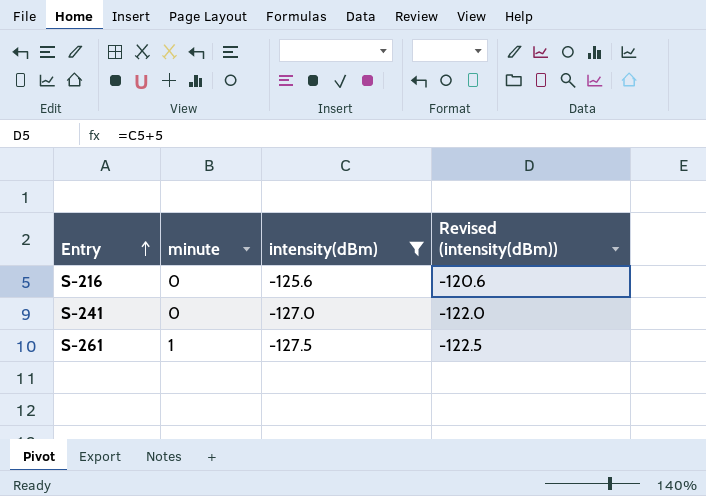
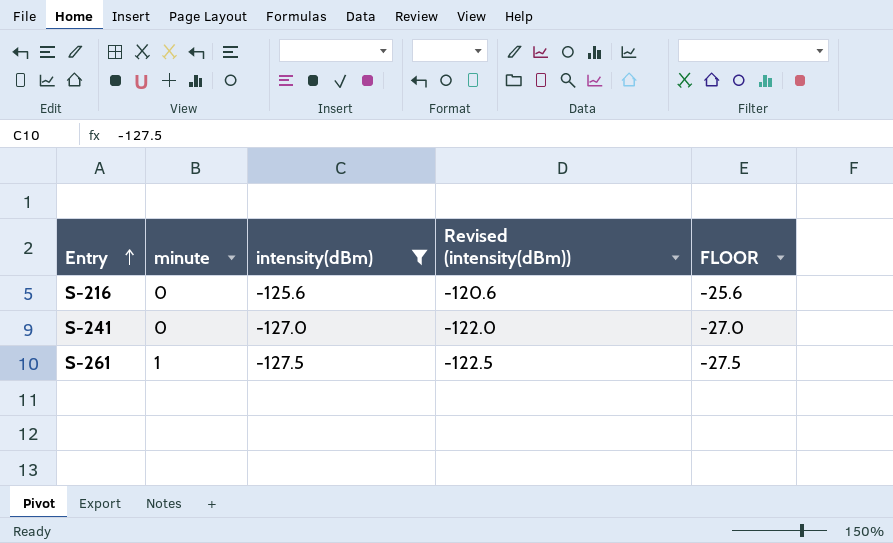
column FLOOR | formula: none -> [intensity(dBm)] + 100

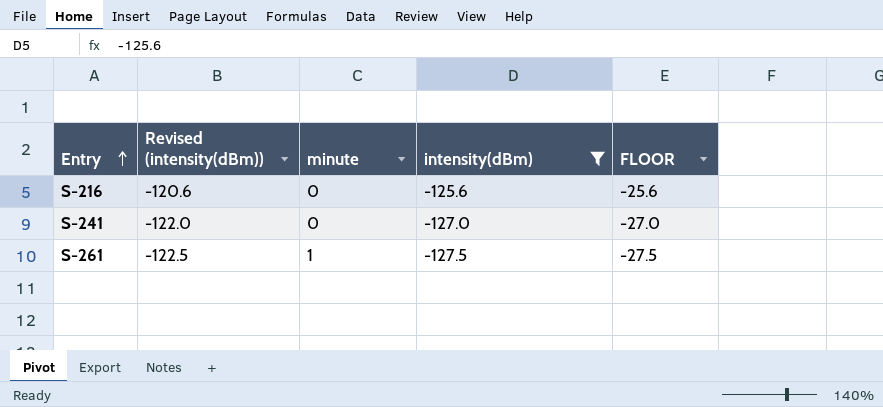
column Revised (intensity(dBm)) | position: 4 -> 2

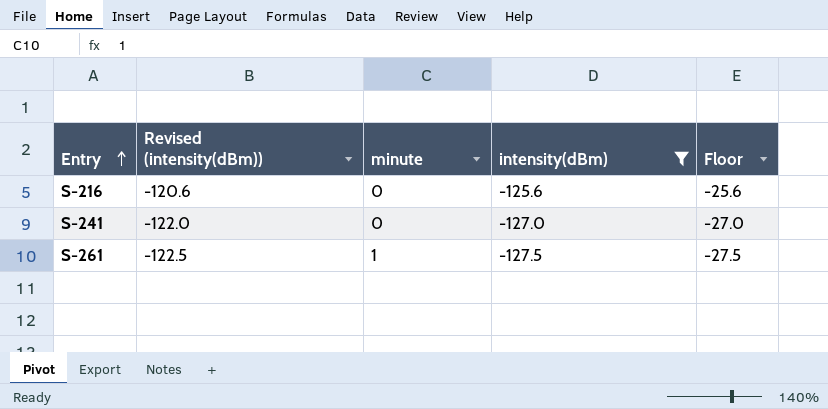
column name: FLOOR -> Floor

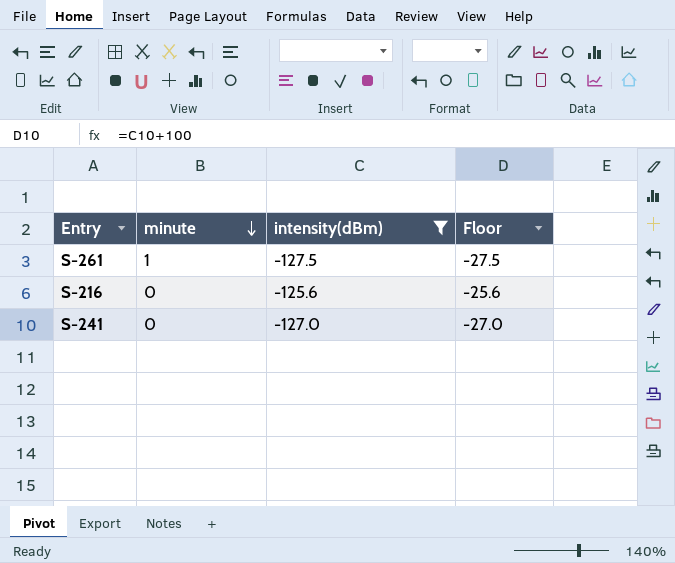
row order: Entry ascending -> minute descending
column Revised (intensity(dBm)) | formula: [intensity(dBm)] + 5 -> none

